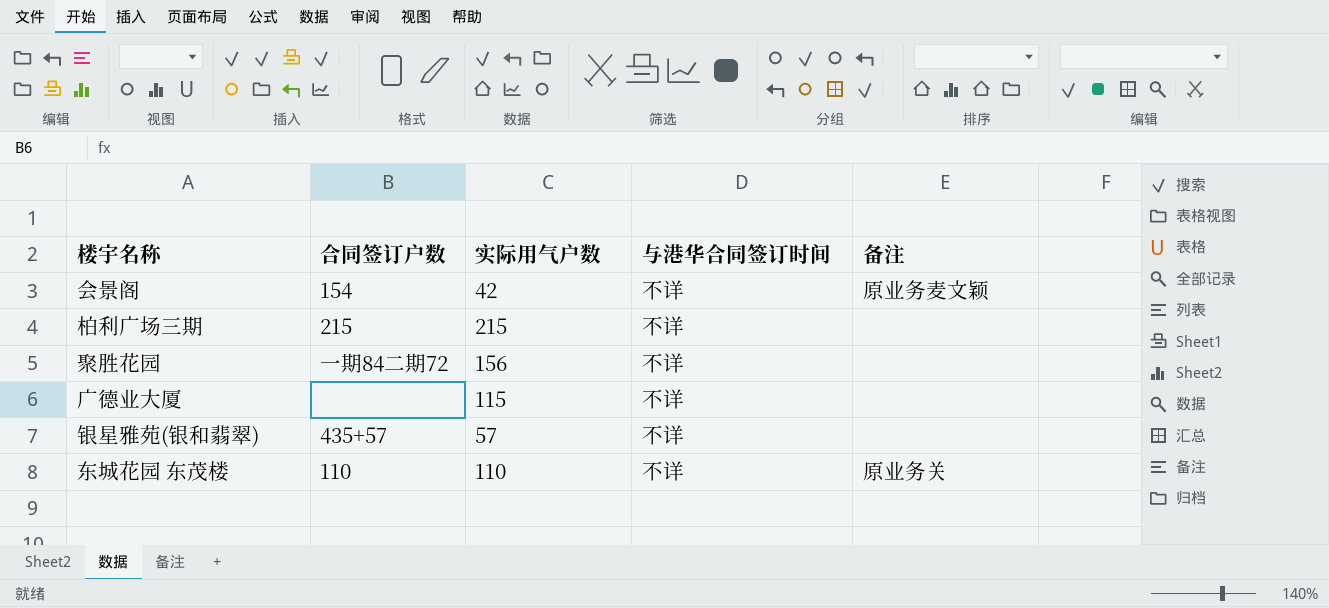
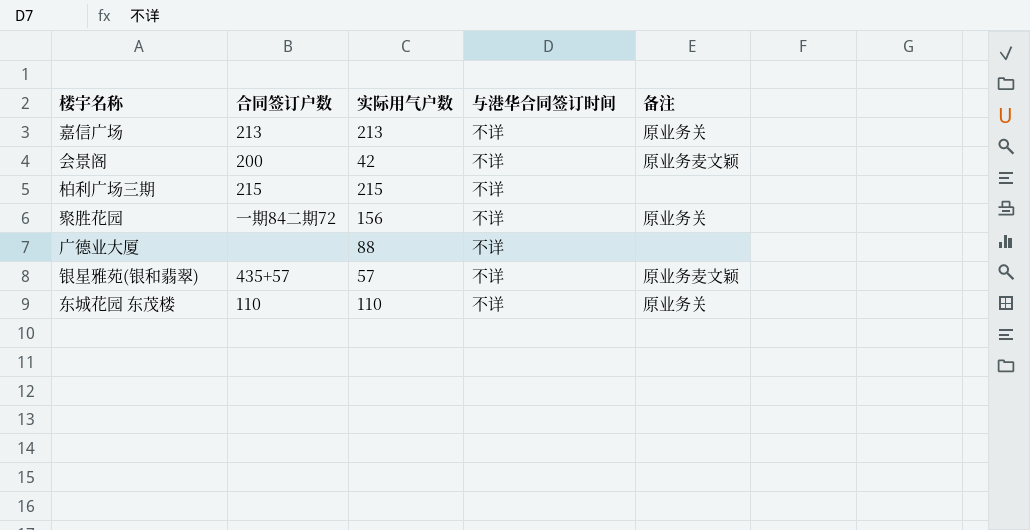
row 嘉信广场: none -> 213 | 213 | 不详 | 原业务关
会景阁 | 合同签订户数: 154 -> 200
聚胜花园 | 备注: none -> 原业务关
广德业大厦 | 实际用气户数: 115 -> 88
银星雅苑(银和翡翠) | 备注: none -> 原业务麦文颖

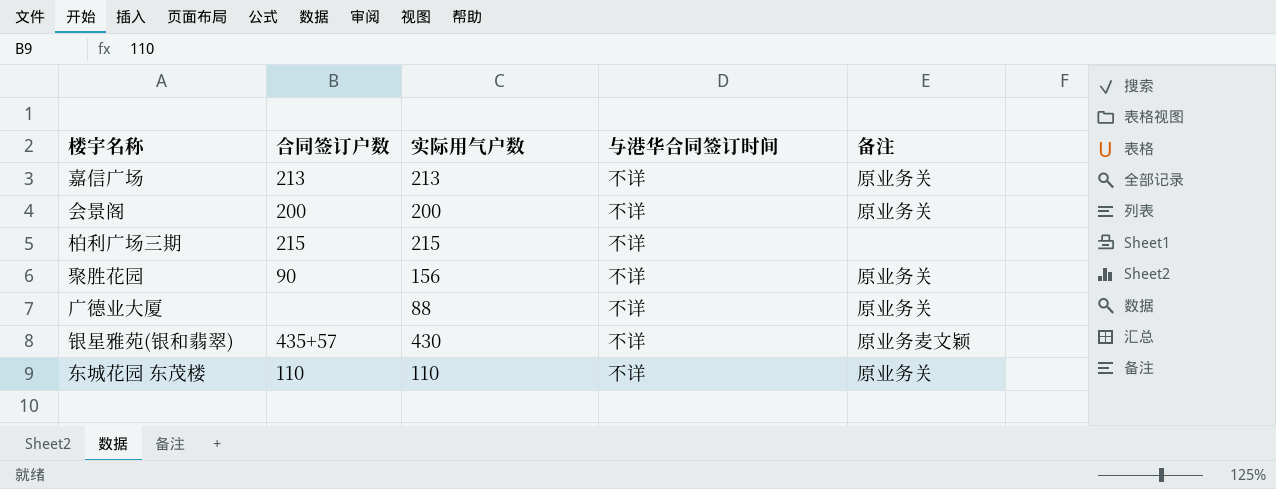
会景阁 | 实际用气户数: 42 -> 200
会景阁 | 备注: 原业务麦文颖 -> 原业务关
聚胜花园 | 合同签订户数: 一期84二期72 -> 90
广德业大厦 | 备注: none -> 原业务关
银星雅苑(银和翡翠) | 实际用气户数: 57 -> 430

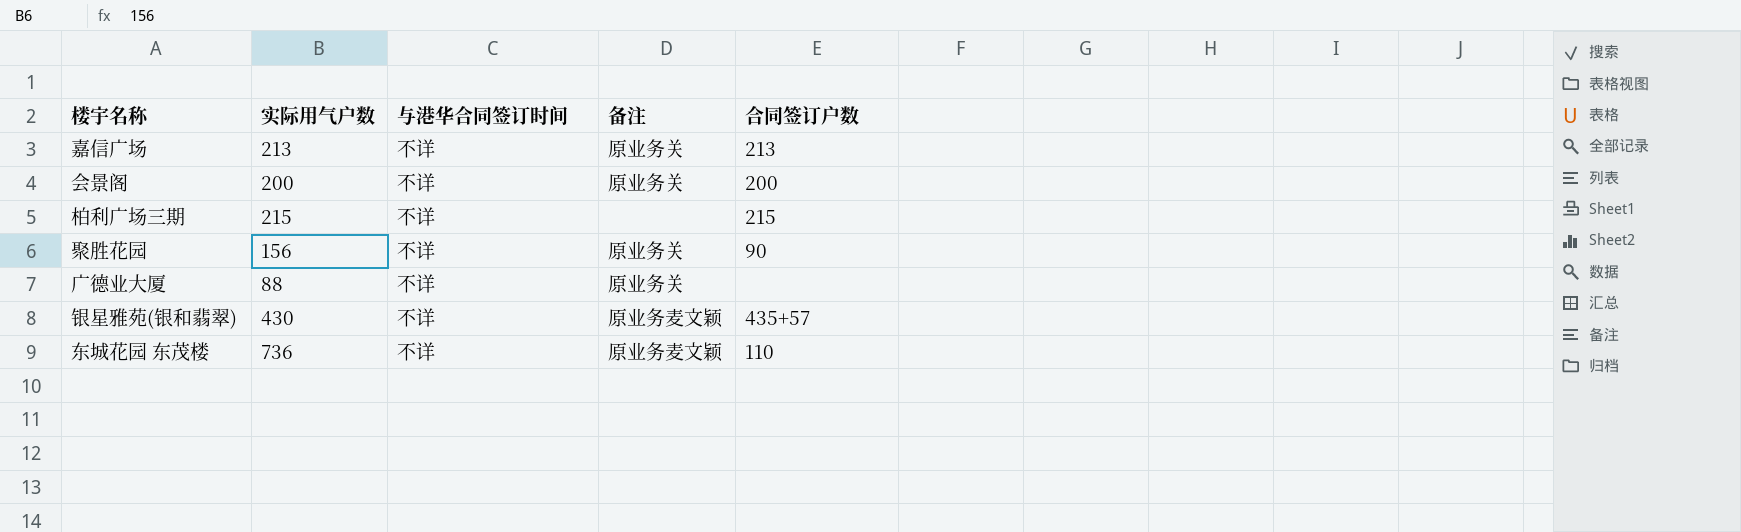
column 合同签订户数 | position: 2 -> 5
东城花园 东茂楼 | 实际用气户数: 110 -> 736
东城花园 东茂楼 | 备注: 原业务关 -> 原业务麦文颖

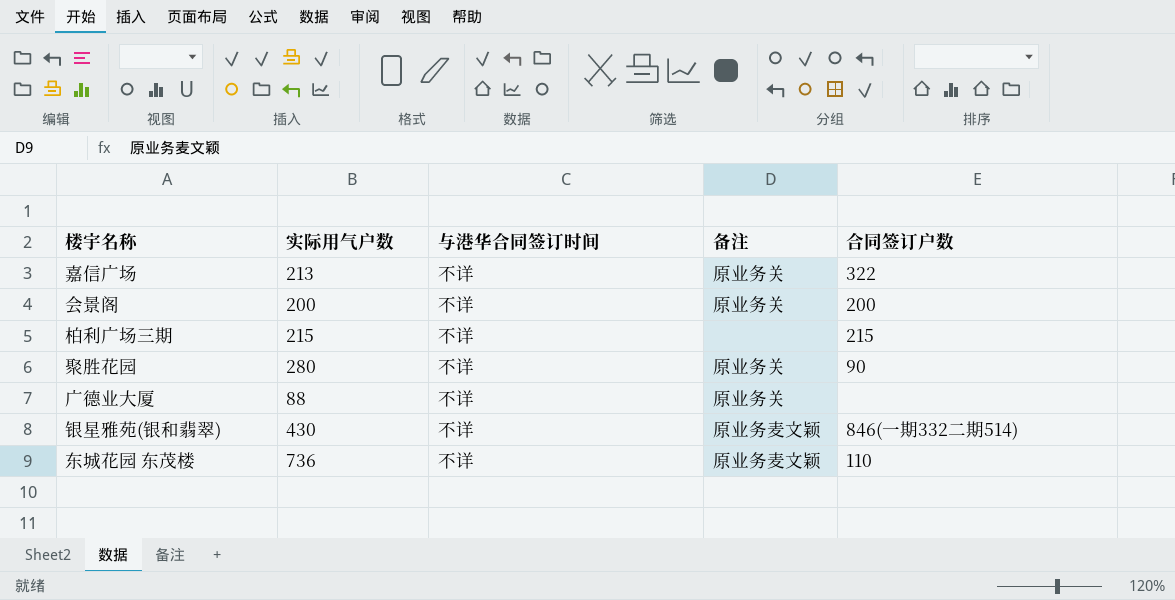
嘉信广场 | 合同签订户数: 213 -> 322
聚胜花园 | 实际用气户数: 156 -> 280
银星雅苑(银和翡翠) | 合同签订户数: 435+57 -> 846(一期332二期514)

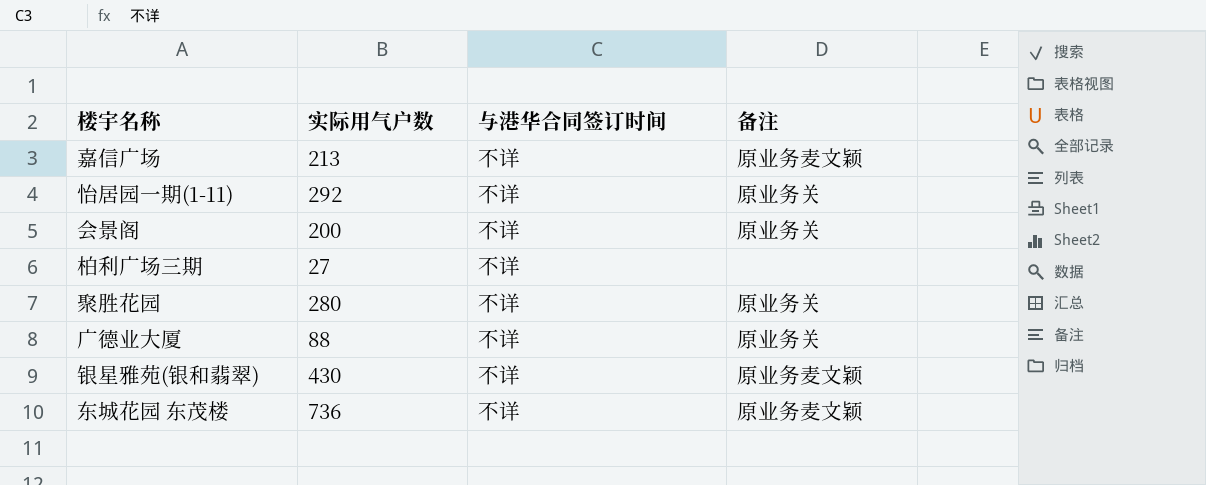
column 合同签订户数 | position: 5 -> none
嘉信广场 | 备注: 原业务关 -> 原业务麦文颖
row 怡居园一期(1-11): none -> 292 | 不详 | 原业务关
柏利广场三期 | 实际用气户数: 215 -> 27

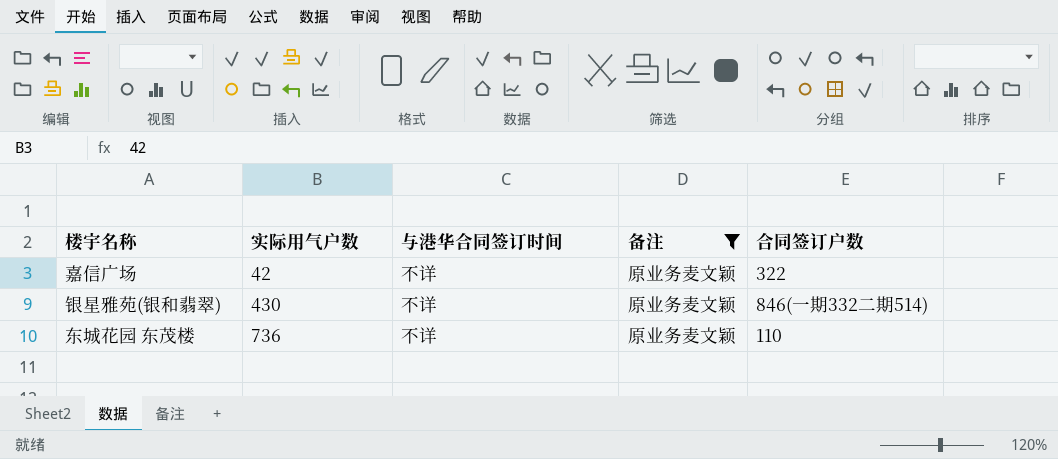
filter: none -> 备注 = 原业务麦文颖
column 合同签订户数 | position: none -> 5
嘉信广场 | 实际用气户数: 213 -> 42

